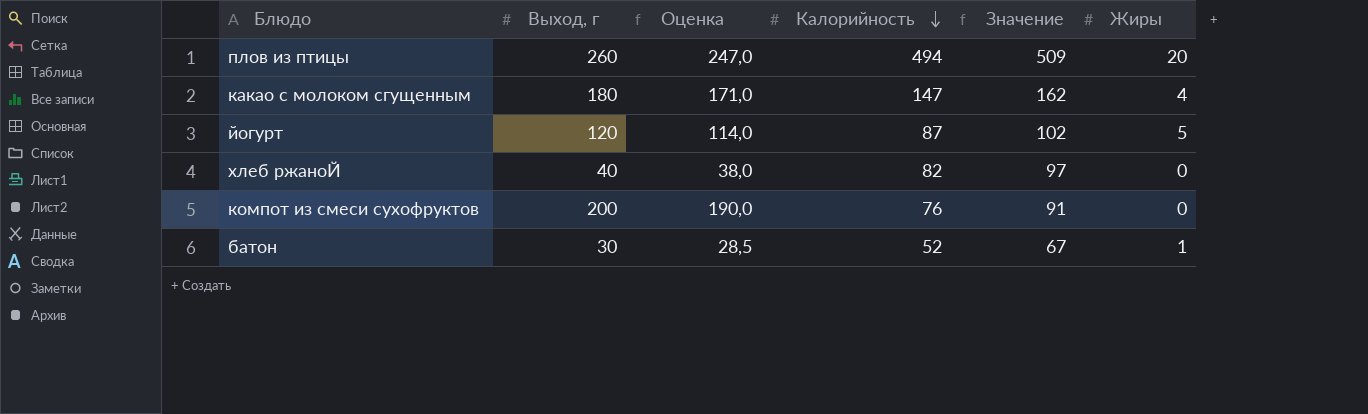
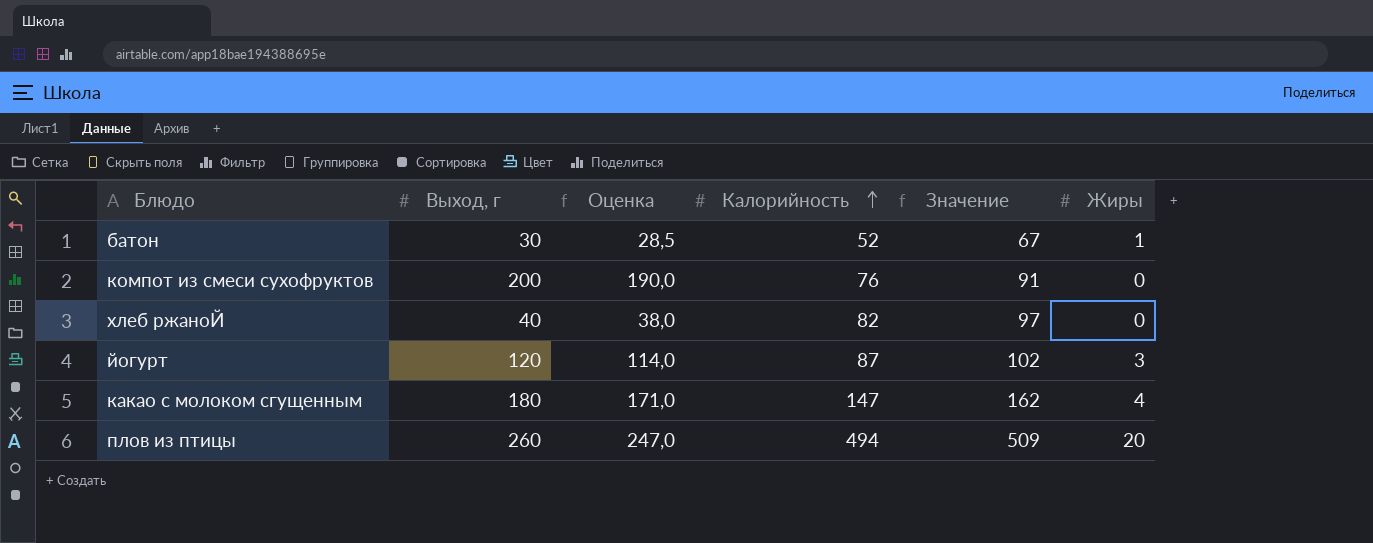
row order: Калорийность descending -> Калорийность ascending
йогурт | Жиры: 5 -> 3

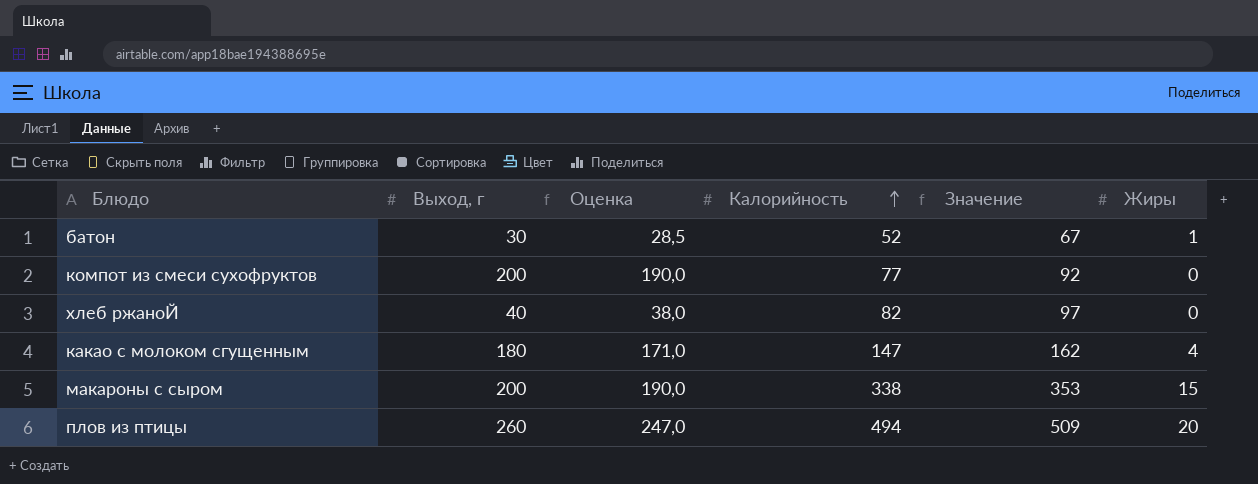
row йогурт: 120 | 114,0 | 87 | 102 | 3 -> none
компот из смеси сухофруктов | Калорийность: 76 -> 77
компот из смеси сухофруктов | Значение: 91 -> 92
row макароны с сыром: none -> 200 | 190,0 | 338 | 353 | 15

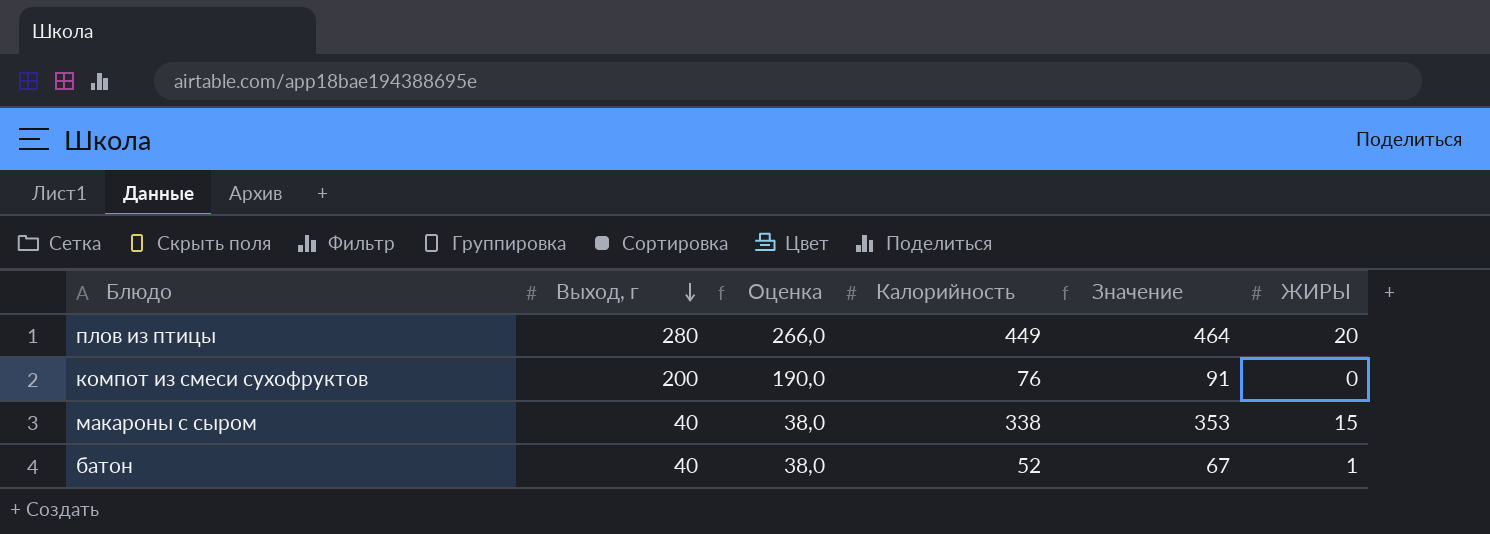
row order: Калорийность ascending -> Выход, г descending
column name: Жиры -> ЖИРЫ
row хлеб ржаноЙ: 40 | 38,0 | 82 | 97 | 0 -> none
row какао с молоком сгущенным: 180 | 171,0 | 147 | 162 | 4 -> none
плов из птицы | Выход, г: 260 -> 280
плов из птицы | Оценка: 247,0 -> 266,0
плов из птицы | Калорийность: 494 -> 449
плов из птицы | Значение: 509 -> 464
компот из смеси сухофруктов | Калорийность: 77 -> 76
компот из смеси сухофруктов | Значение: 92 -> 91
макароны с сыром | Выход, г: 200 -> 40
макароны с сыром | Оценка: 190,0 -> 38,0
батон | Выход, г: 30 -> 40
батон | Оценка: 28,5 -> 38,0

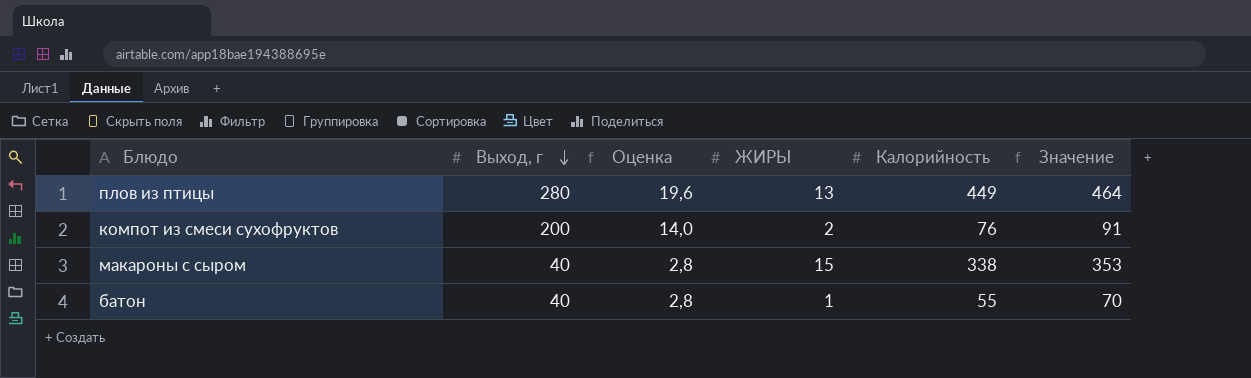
column Оценка | formula: [Выход, г] * 0,95 -> [Выход, г] * 0,07
column ЖИРЫ | position: 6 -> 4
плов из птицы | ЖИРЫ: 20 -> 13
компот из смеси сухофруктов | ЖИРЫ: 0 -> 2
батон | Калорийность: 52 -> 55
батон | Значение: 67 -> 70

